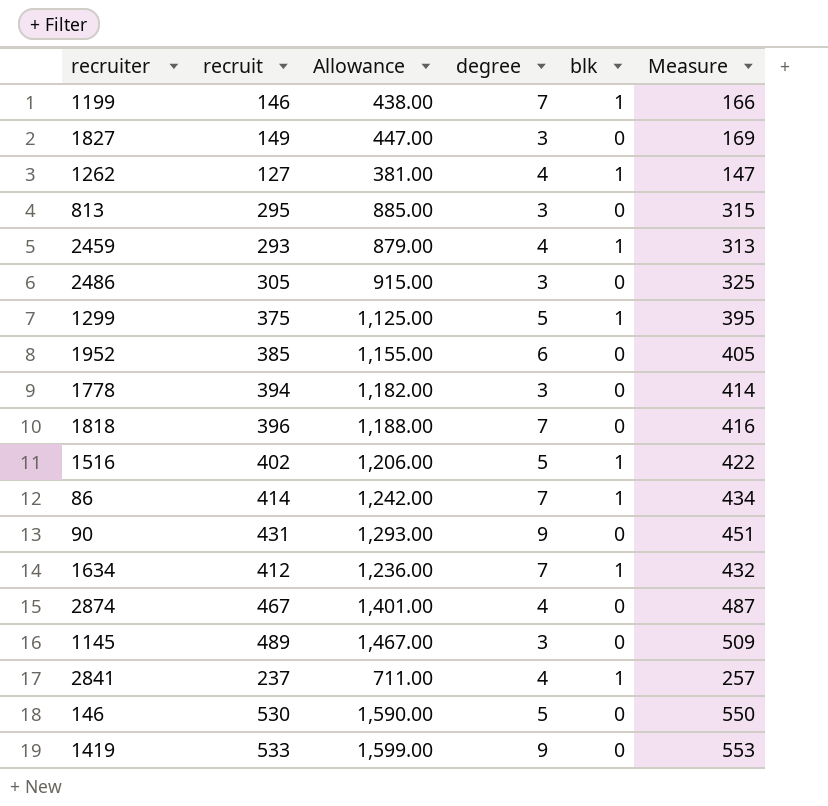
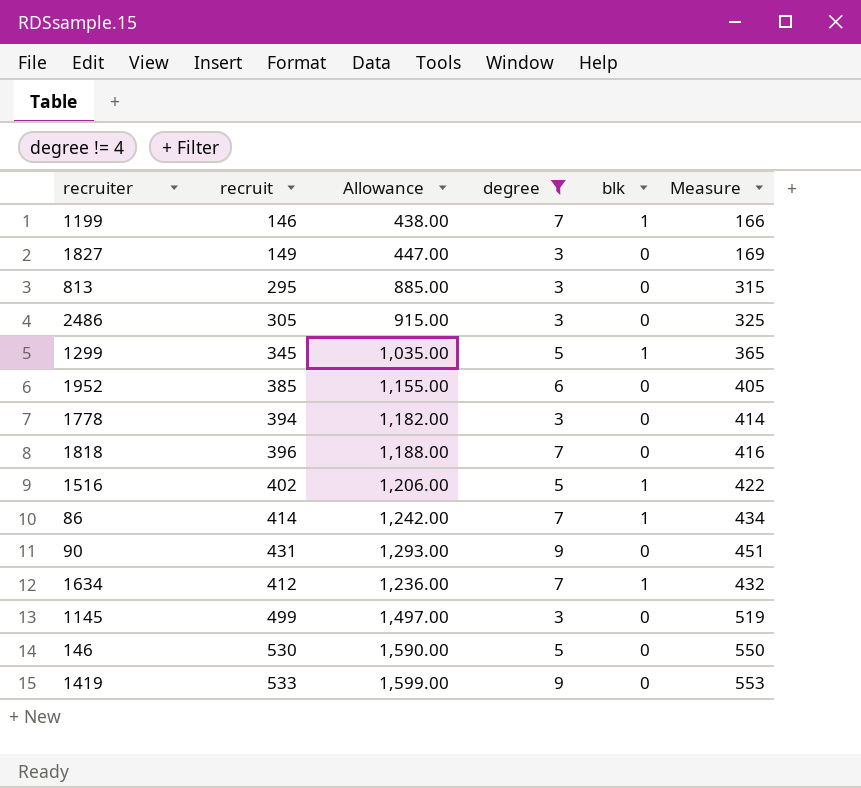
filter: none -> degree != 4
1299 | recruit: 375 -> 345
1299 | Allowance: 1,125.00 -> 1,035.00
1299 | Measure: 395 -> 365
1145 | recruit: 489 -> 499
1145 | Allowance: 1,467.00 -> 1,497.00
1145 | Measure: 509 -> 519

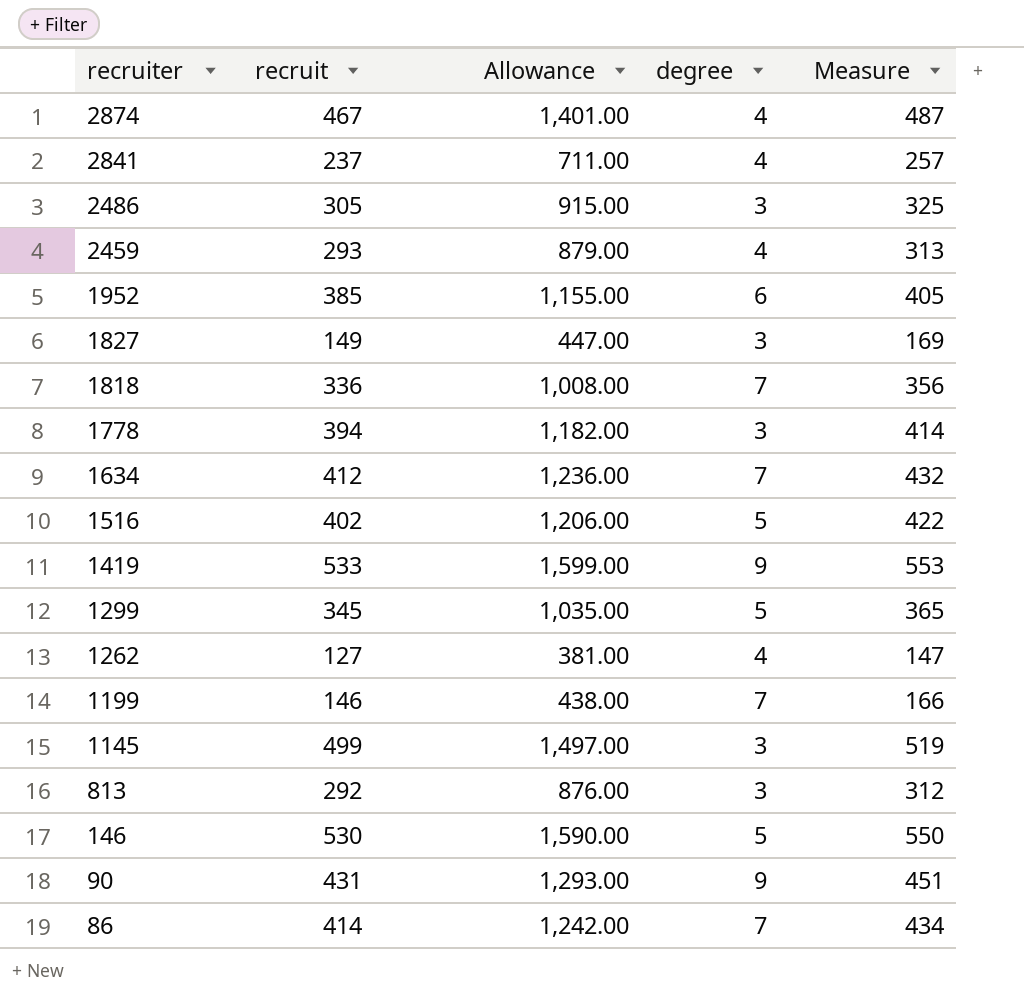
filter: degree != 4 -> none
row order: none -> recruiter descending
column blk | position: 5 -> none
1818 | recruit: 396 -> 336
1818 | Allowance: 1,188.00 -> 1,008.00
1818 | Measure: 416 -> 356
813 | recruit: 295 -> 292
813 | Allowance: 885.00 -> 876.00
813 | Measure: 315 -> 312

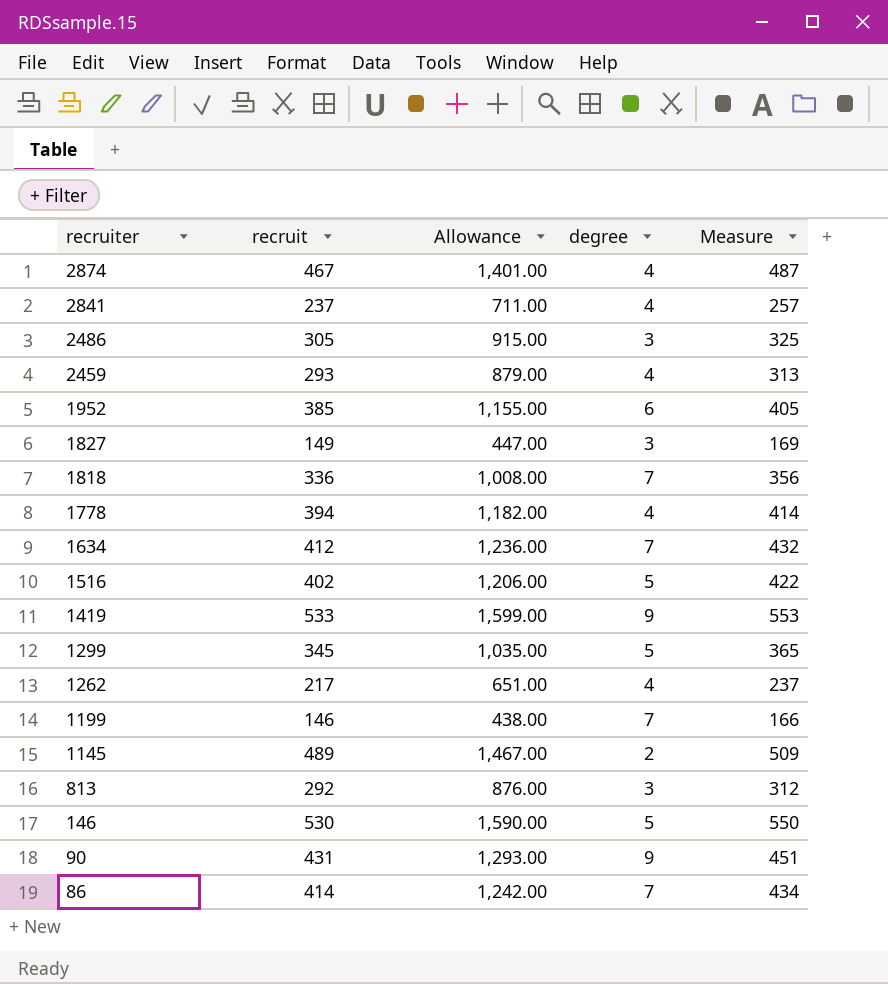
1778 | degree: 3 -> 4
1262 | recruit: 127 -> 217
1262 | Allowance: 381.00 -> 651.00
1262 | Measure: 147 -> 237
1145 | recruit: 499 -> 489
1145 | Allowance: 1,497.00 -> 1,467.00
1145 | degree: 3 -> 2
1145 | Measure: 519 -> 509

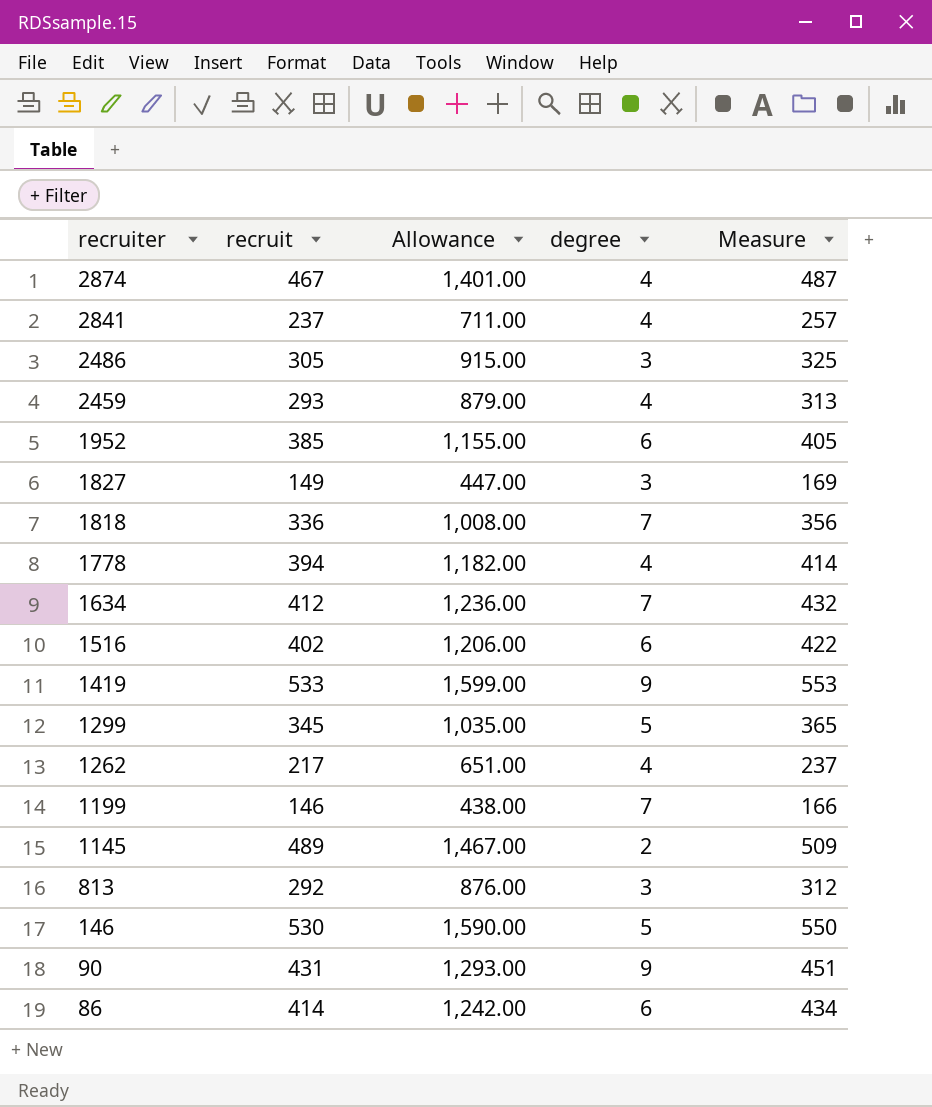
1516 | degree: 5 -> 6
86 | degree: 7 -> 6

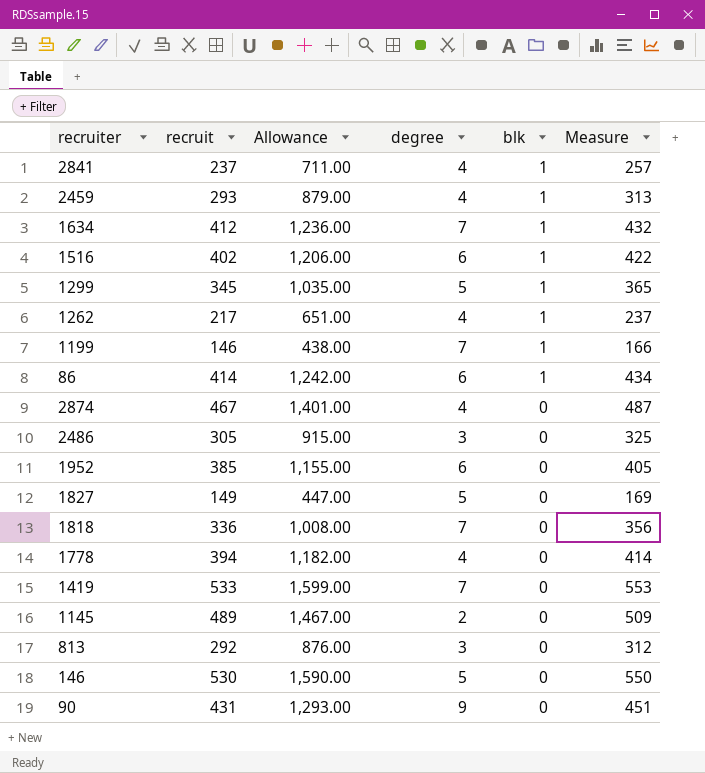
row order: recruiter descending -> blk descending
column blk | position: none -> 5
1827 | degree: 3 -> 5
1419 | degree: 9 -> 7

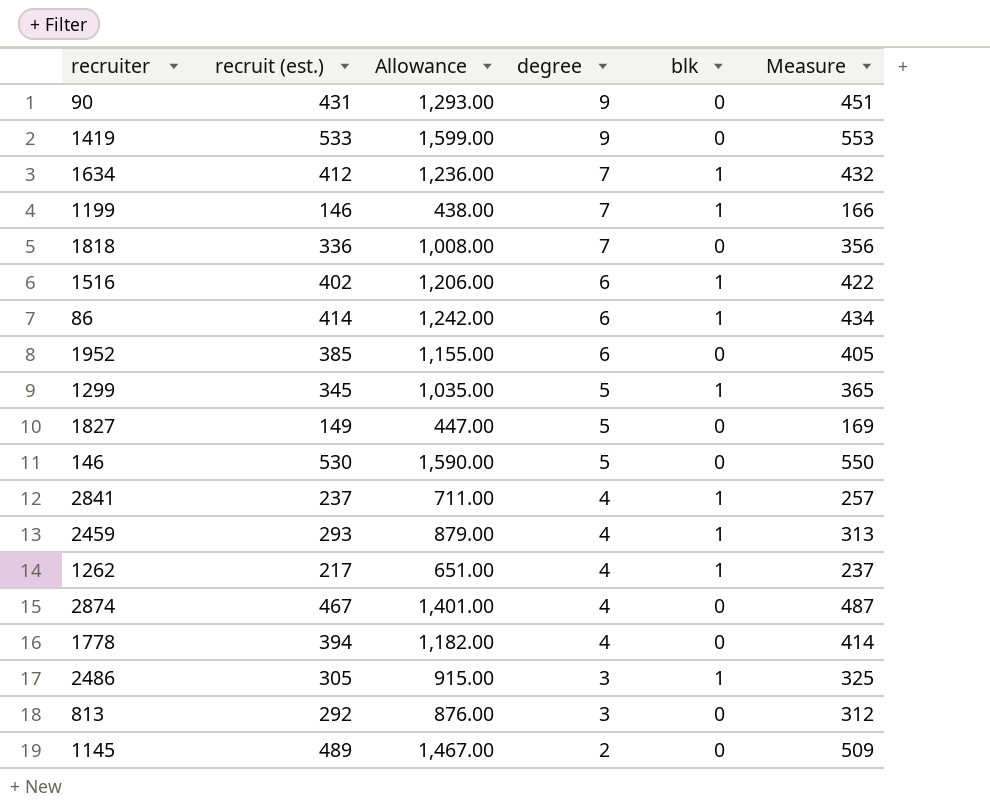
row order: blk descending -> degree descending
column name: recruit -> recruit (est.)
1419 | degree: 7 -> 9
2486 | blk: 0 -> 1

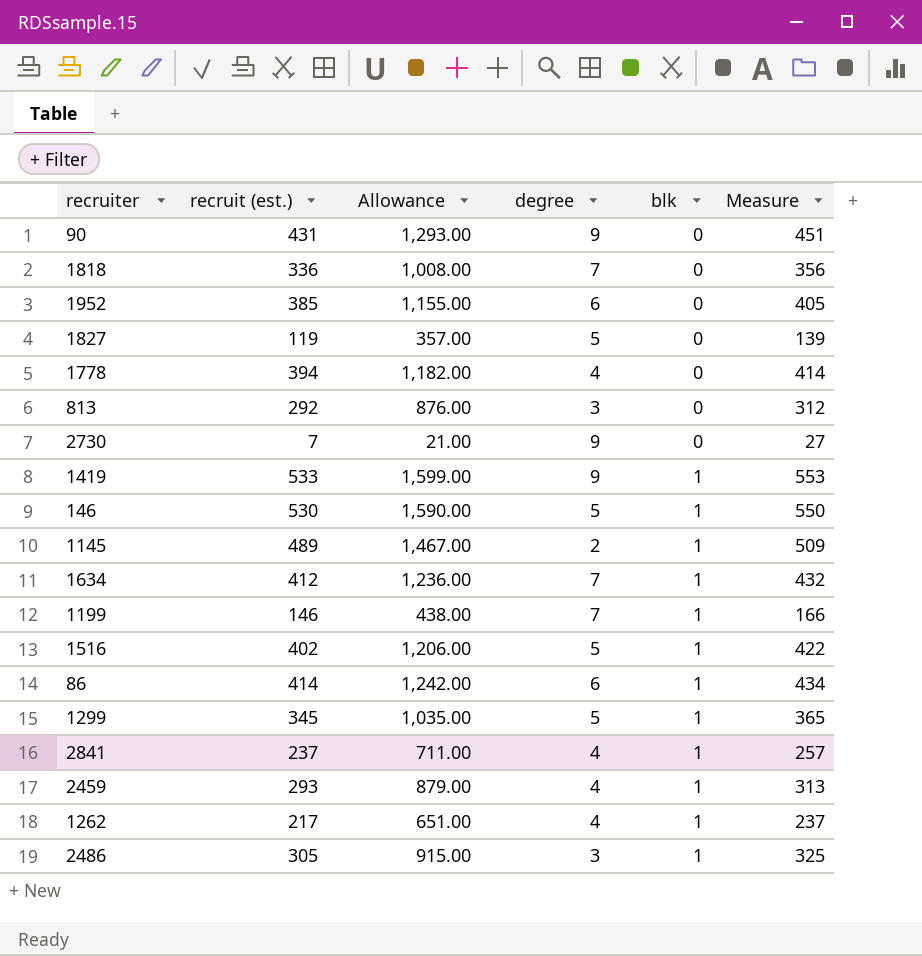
row order: degree descending -> blk ascending
row 2874: 467 | 1,401.00 | 4 | 0 | 487 -> none
1827 | recruit (est.): 149 -> 119
1827 | Allowance: 447.00 -> 357.00
1827 | Measure: 169 -> 139
row 2730: none -> 7 | 21.00 | 9 | 0 | 27
1419 | blk: 0 -> 1
146 | blk: 0 -> 1
1145 | blk: 0 -> 1
1516 | degree: 6 -> 5

